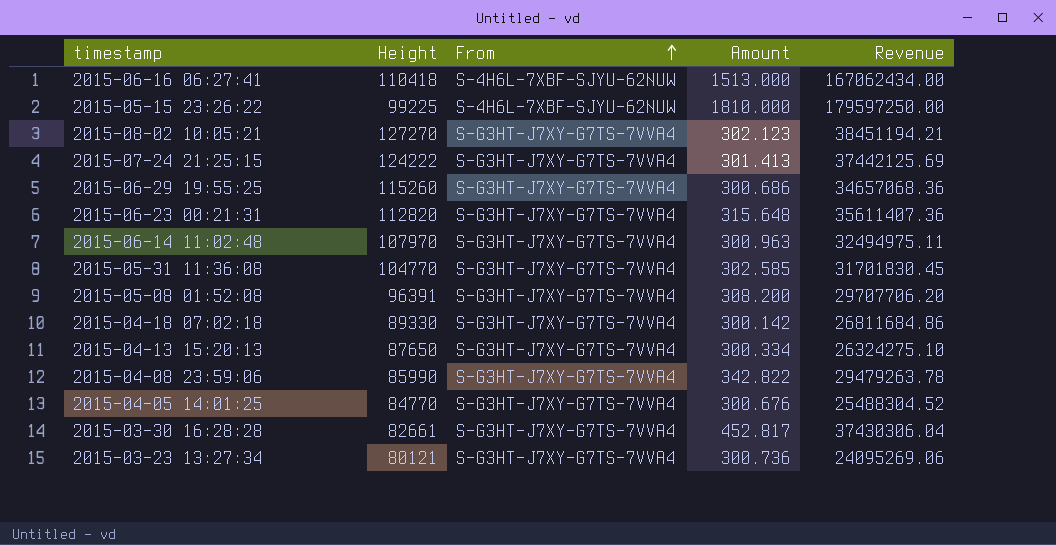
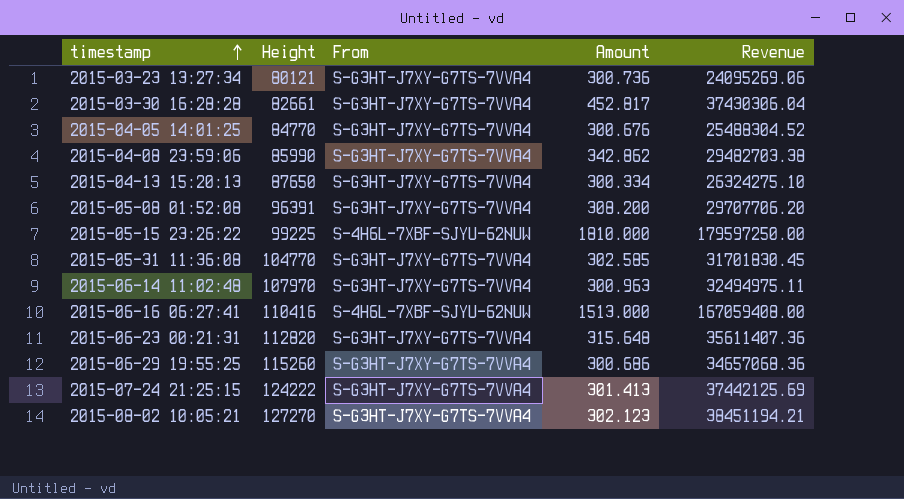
row order: From ascending -> timestamp ascending
row 2015-04-18 07:02:18: 89330 | S-G3HT-J7XY-G7TS-7VVA4 | 300.142 | 26811684.86 -> none
2015-04-08 23:59:06 | Amount: 342.822 -> 342.862
2015-04-08 23:59:06 | Revenue: 29479263.78 -> 29482703.38
2015-06-16 06:27:41 | Height: 110418 -> 110416
2015-06-16 06:27:41 | Revenue: 167062434.00 -> 167059408.00

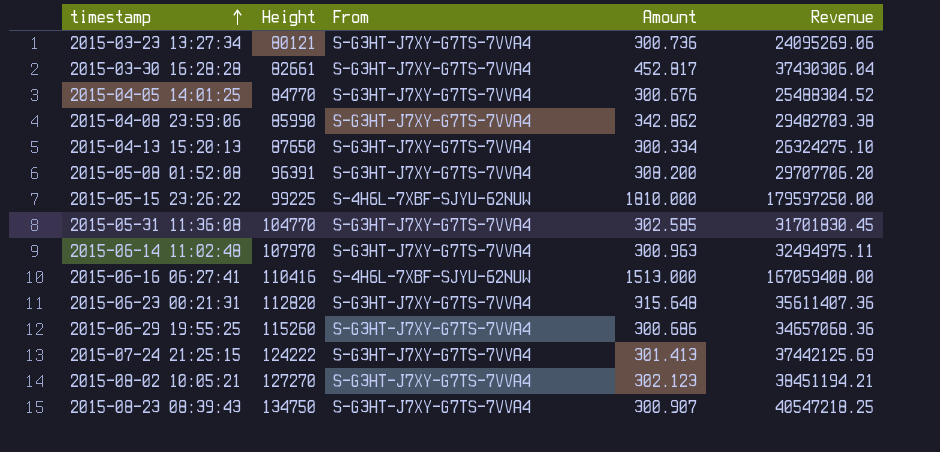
row 2015-08-23 08:39:43: none -> 134750 | S-G3HT-J7XY-G7TS-7VVA4 | 300.907 | 40547218.25

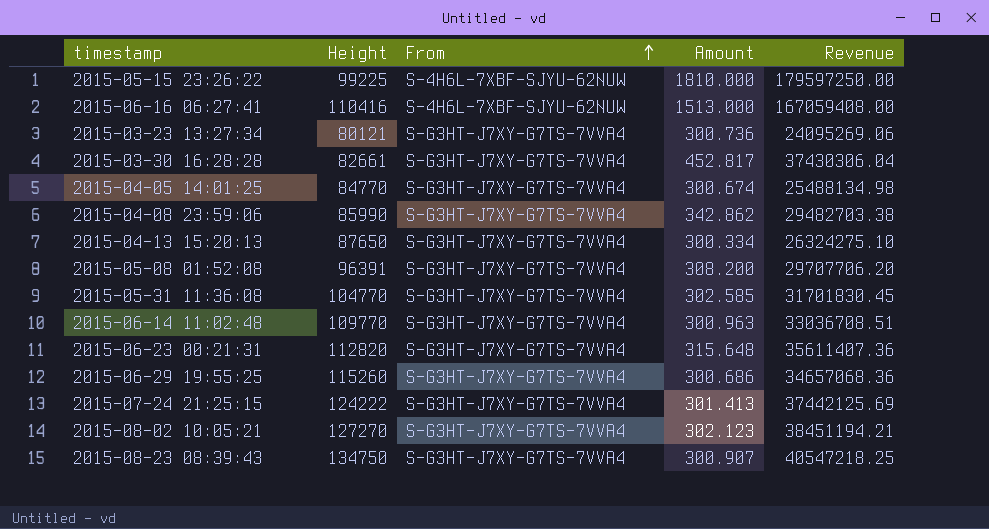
row order: timestamp ascending -> From ascending
2015-04-05 14:01:25 | Amount: 300.676 -> 300.674
2015-04-05 14:01:25 | Revenue: 25488304.52 -> 25488134.98
2015-06-14 11:02:48 | Height: 107970 -> 109770
2015-06-14 11:02:48 | Revenue: 32494975.11 -> 33036708.51

